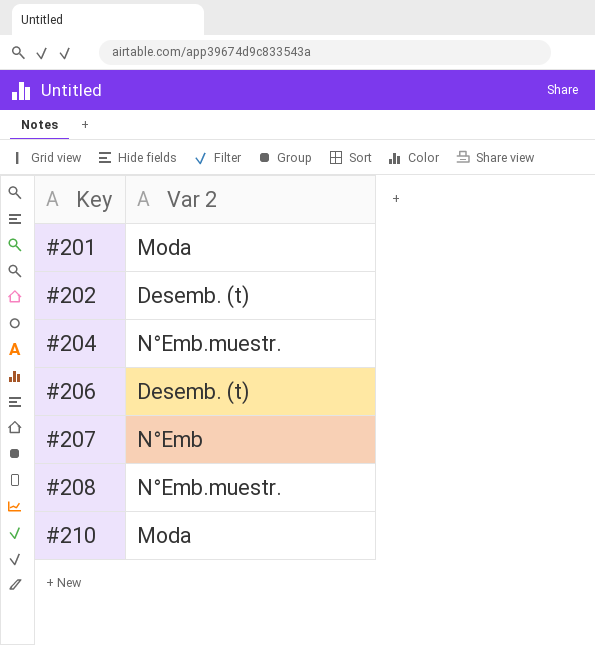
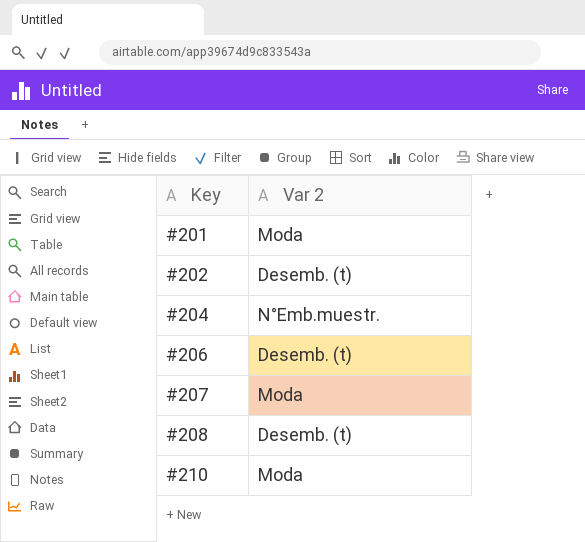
#207 | Var 2: N°Emb -> Moda
#208 | Var 2: N°Emb.muestr. -> Desemb. (t)

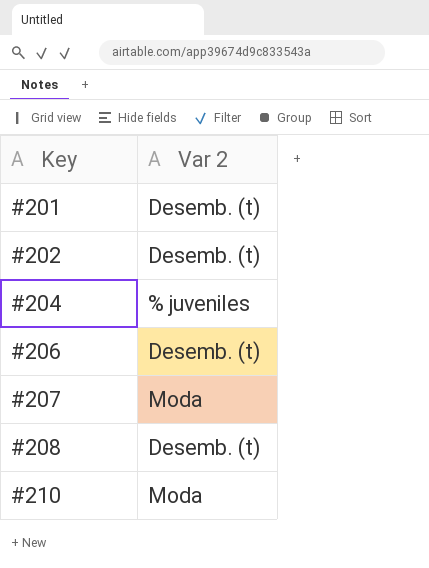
#201 | Var 2: Moda -> Desemb. (t)
#204 | Var 2: N°Emb.muestr. -> % juveniles

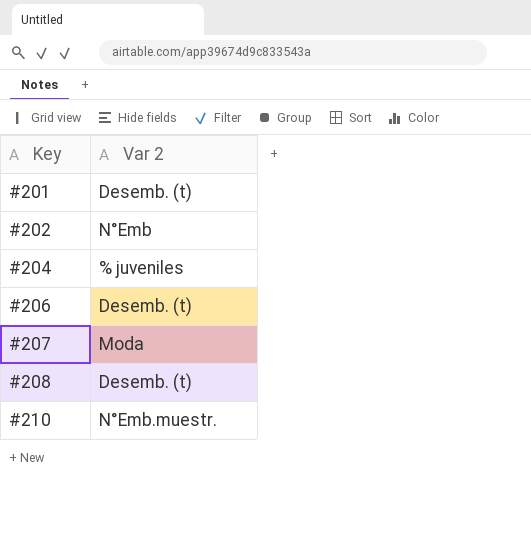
#202 | Var 2: Desemb. (t) -> N°Emb
#210 | Var 2: Moda -> N°Emb.muestr.

